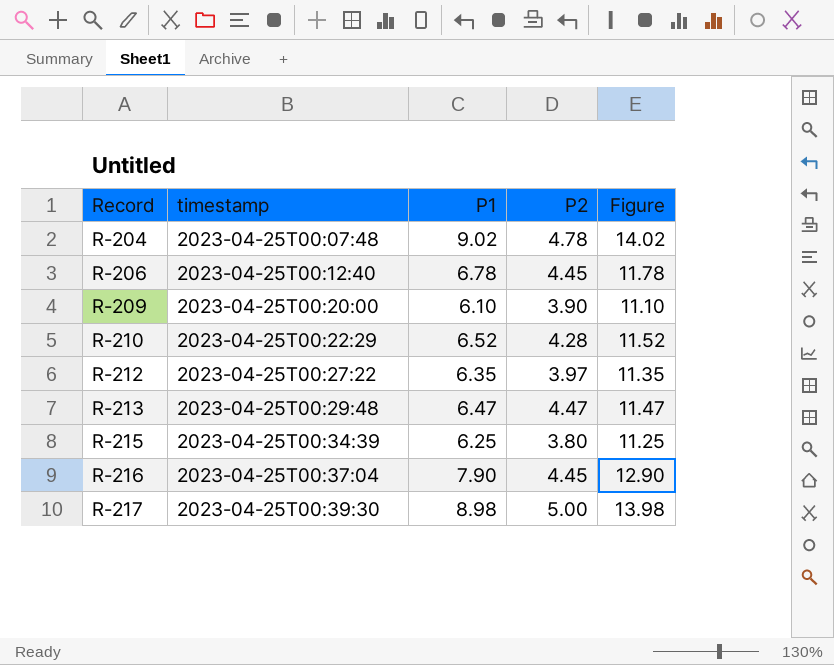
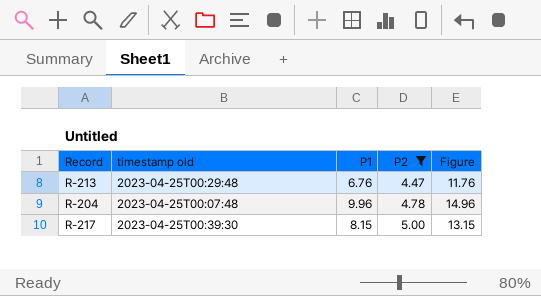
filter: none -> P2 >= 4.47
row order: Record ascending -> P2 ascending
column name: timestamp -> timestamp old
R-213 | P1: 6.47 -> 6.76
R-213 | Figure: 11.47 -> 11.76
R-204 | P1: 9.02 -> 9.96
R-204 | Figure: 14.02 -> 14.96
R-217 | P1: 8.98 -> 8.15
R-217 | Figure: 13.98 -> 13.15

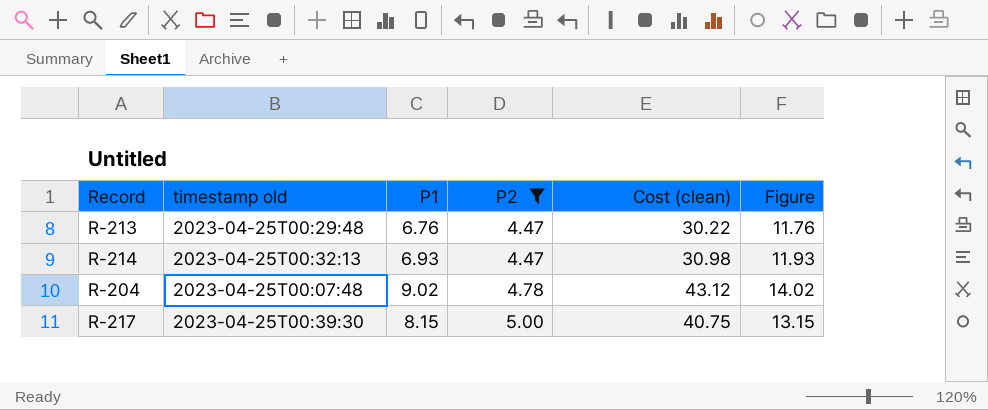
column Cost (clean) | formula: none -> [P1] * [P2]
row R-214: none -> 2023-04-25T00:32:13 | 6.93 | 4.47 | 30.98 | 11.93
R-204 | P1: 9.96 -> 9.02
R-204 | Figure: 14.96 -> 14.02

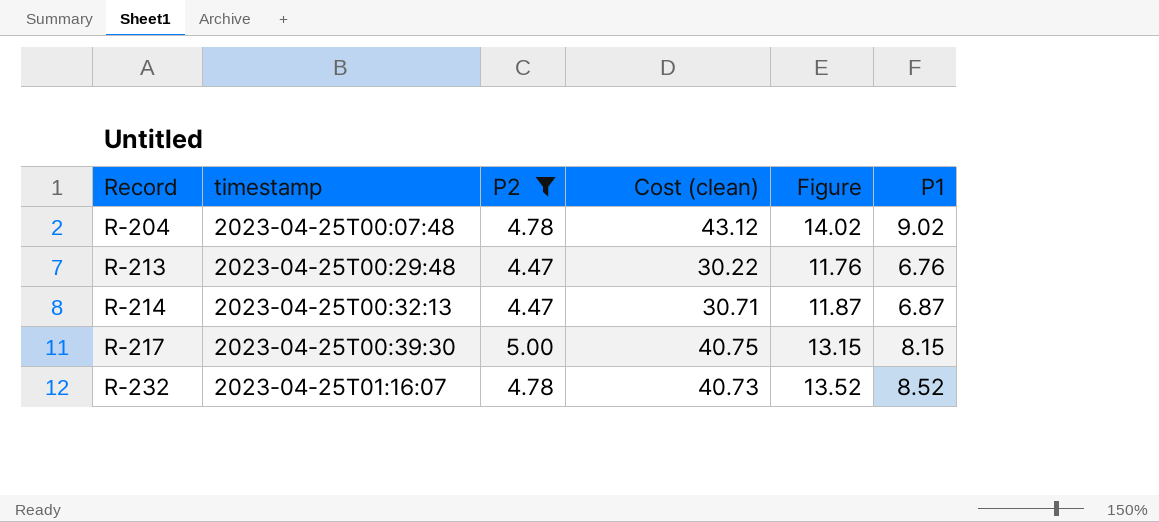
row order: P2 ascending -> Record ascending
column name: timestamp old -> timestamp
column P1 | position: 3 -> 6
R-214 | Cost (clean): 30.98 -> 30.71
R-214 | Figure: 11.93 -> 11.87
R-214 | P1: 6.93 -> 6.87
row R-232: none -> 2023-04-25T01:16:07 | 4.78 | 40.73 | 13.52 | 8.52

